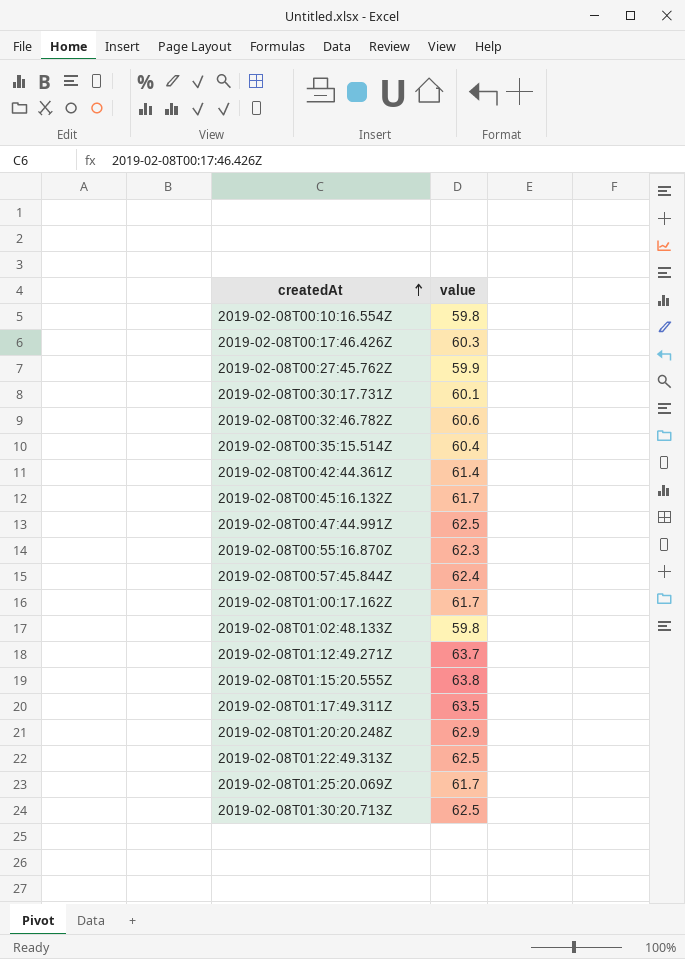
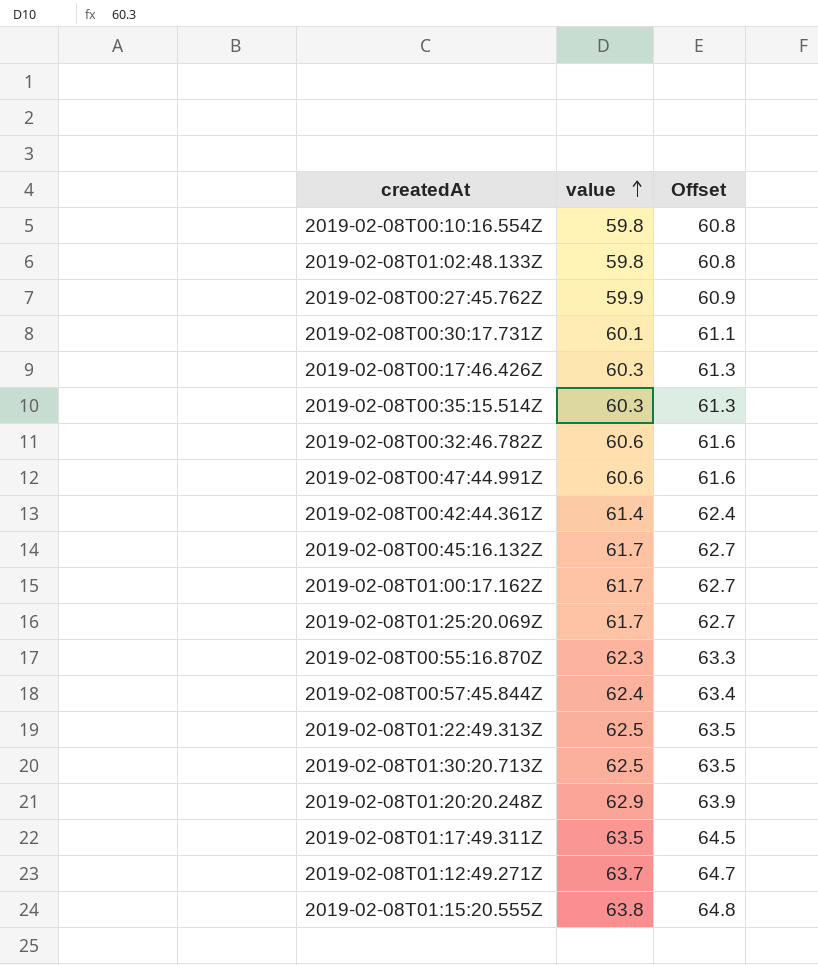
row order: createdAt ascending -> value ascending
column Offset | formula: none -> [value] + 1
2019-02-08T00:35:15.514Z | value: 60.4 -> 60.3
2019-02-08T00:47:44.991Z | value: 62.5 -> 60.6

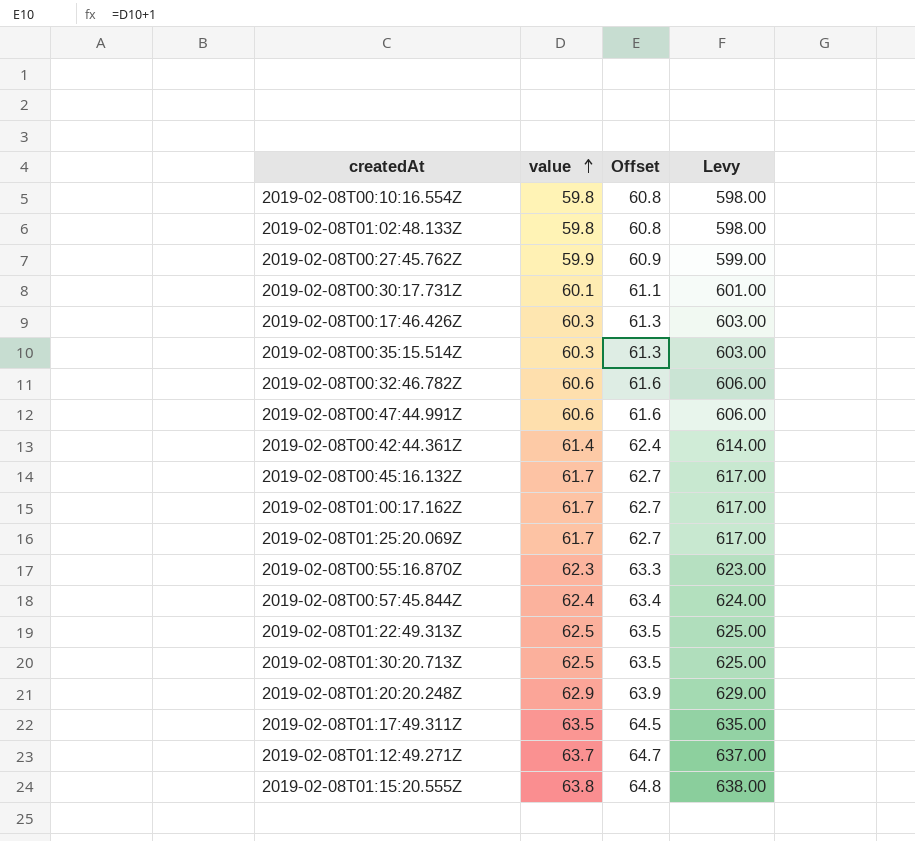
column Levy | formula: none -> [value] * 10

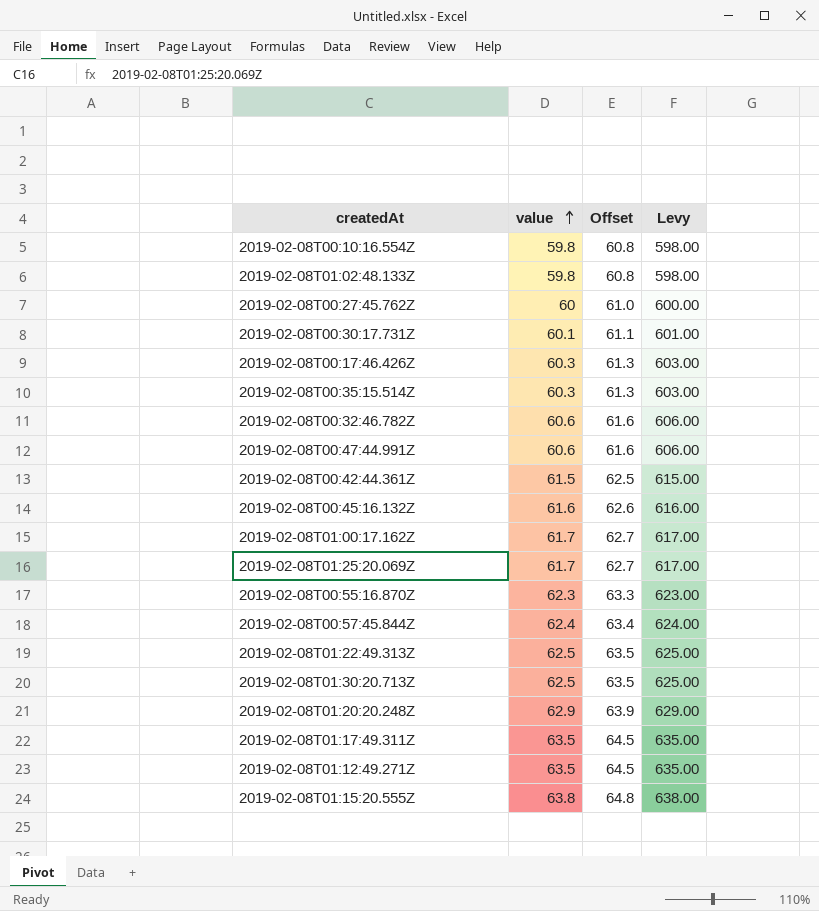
2019-02-08T00:27:45.762Z | value: 59.9 -> 60
2019-02-08T00:27:45.762Z | Offset: 60.9 -> 61.0
2019-02-08T00:27:45.762Z | Levy: 599.00 -> 600.00
2019-02-08T00:42:44.361Z | value: 61.4 -> 61.5
2019-02-08T00:42:44.361Z | Offset: 62.4 -> 62.5
2019-02-08T00:42:44.361Z | Levy: 614.00 -> 615.00
2019-02-08T00:45:16.132Z | value: 61.7 -> 61.6
2019-02-08T00:45:16.132Z | Offset: 62.7 -> 62.6
2019-02-08T00:45:16.132Z | Levy: 617.00 -> 616.00
2019-02-08T01:12:49.271Z | value: 63.7 -> 63.5
2019-02-08T01:12:49.271Z | Offset: 64.7 -> 64.5
2019-02-08T01:12:49.271Z | Levy: 637.00 -> 635.00

